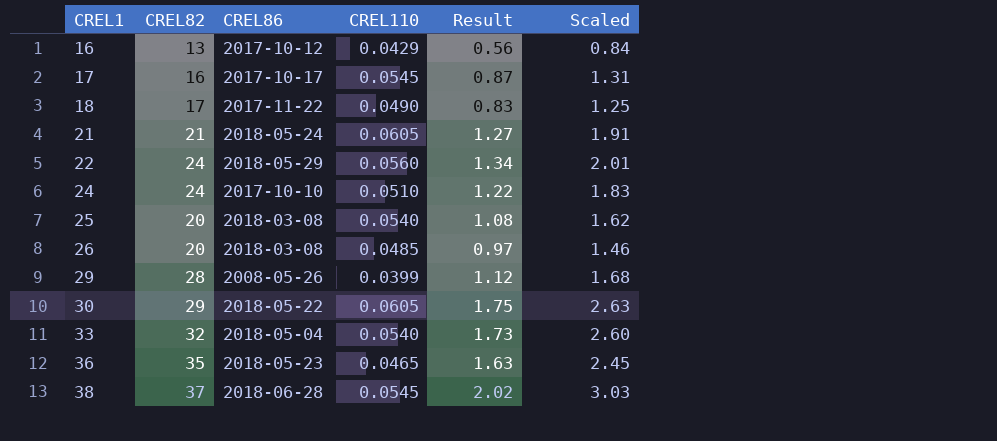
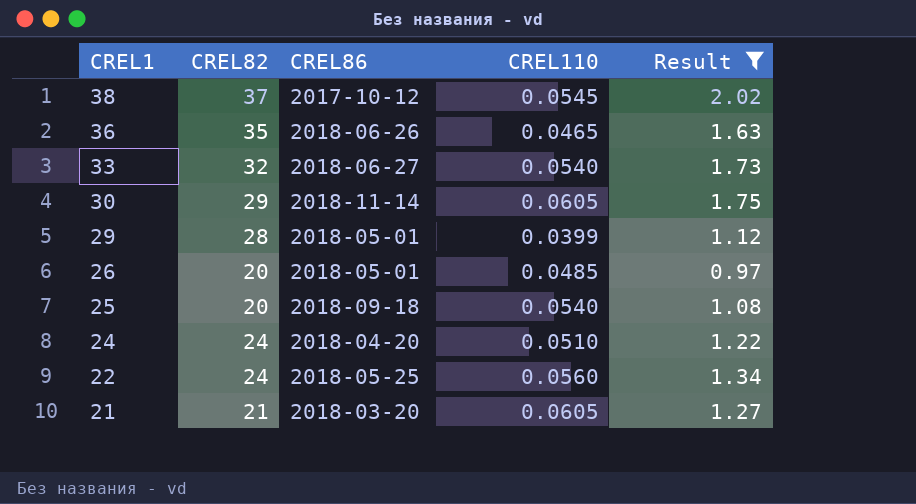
filter: none -> Result >= 0.97
row order: CREL1 ascending -> CREL1 descending
column Scaled | formula: [Result] * 1.5 -> none
38 | CREL86: 2018-06-28 -> 2017-10-12
36 | CREL86: 2018-05-23 -> 2018-06-26
33 | CREL86: 2018-05-04 -> 2018-06-27
30 | CREL86: 2018-05-22 -> 2018-11-14
29 | CREL86: 2008-05-26 -> 2018-05-01
26 | CREL86: 2018-03-08 -> 2018-05-01
25 | CREL86: 2018-03-08 -> 2018-09-18
24 | CREL86: 2017-10-10 -> 2018-04-20
22 | CREL86: 2018-05-29 -> 2018-05-25
21 | CREL86: 2018-05-24 -> 2018-03-20

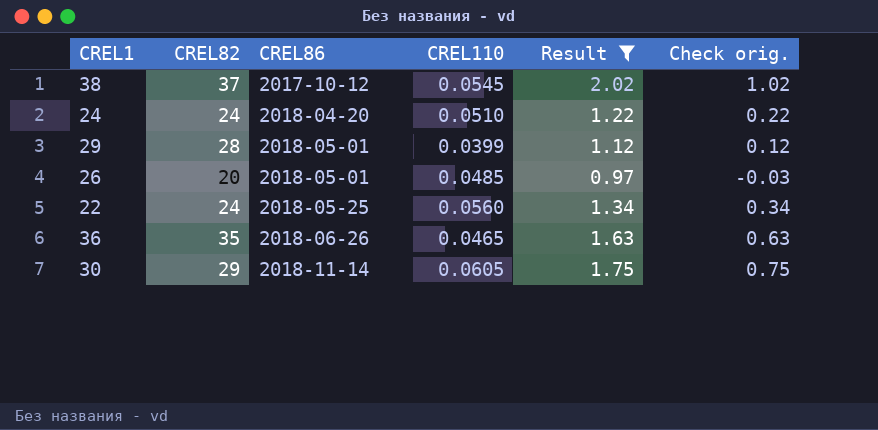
row order: CREL1 descending -> CREL86 ascending
column Check orig. | formula: none -> [Result] - 1
row 33: 32 | 2018-06-27 | 0.0540 | 1.73 -> none
row 25: 20 | 2018-09-18 | 0.0540 | 1.08 -> none
row 21: 21 | 2018-03-20 | 0.0605 | 1.27 -> none

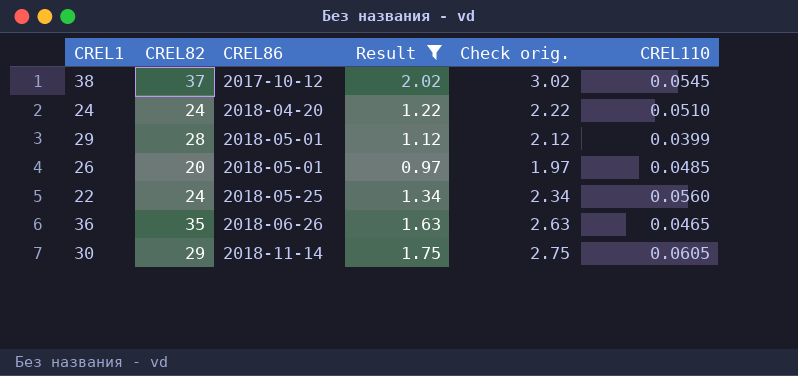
column Check orig. | formula: [Result] - 1 -> [Result] + 1
column CREL110 | position: 4 -> 6

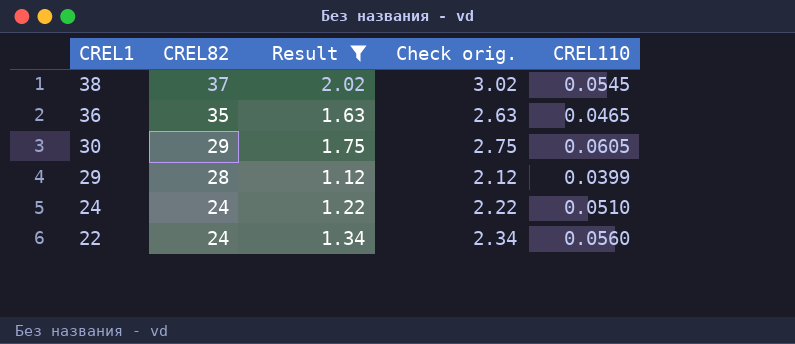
row order: CREL86 ascending -> CREL1 descending
column CREL86 | position: 3 -> none
row 26: 20 | 2018-05-01 | 0.97 | 1.97 | 0.0485 -> none

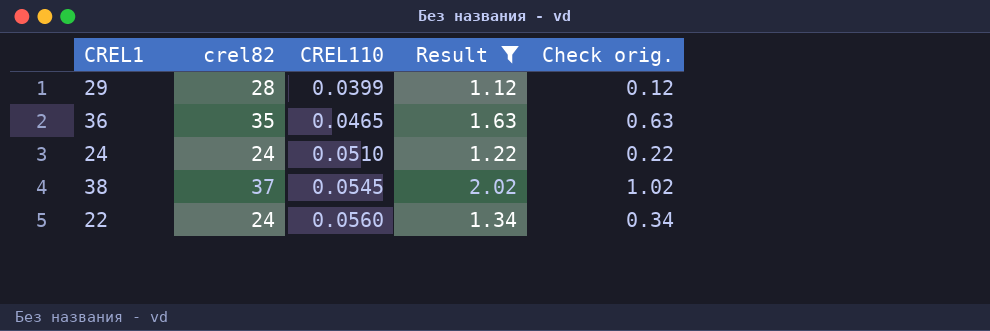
row order: CREL1 descending -> CREL110 ascending
column name: CREL82 -> crel82
column CREL110 | position: 5 -> 3
column Check orig. | formula: [Result] + 1 -> [Result] - 1
row 30: 29 | 1.75 | 2.75 | 0.0605 -> none

